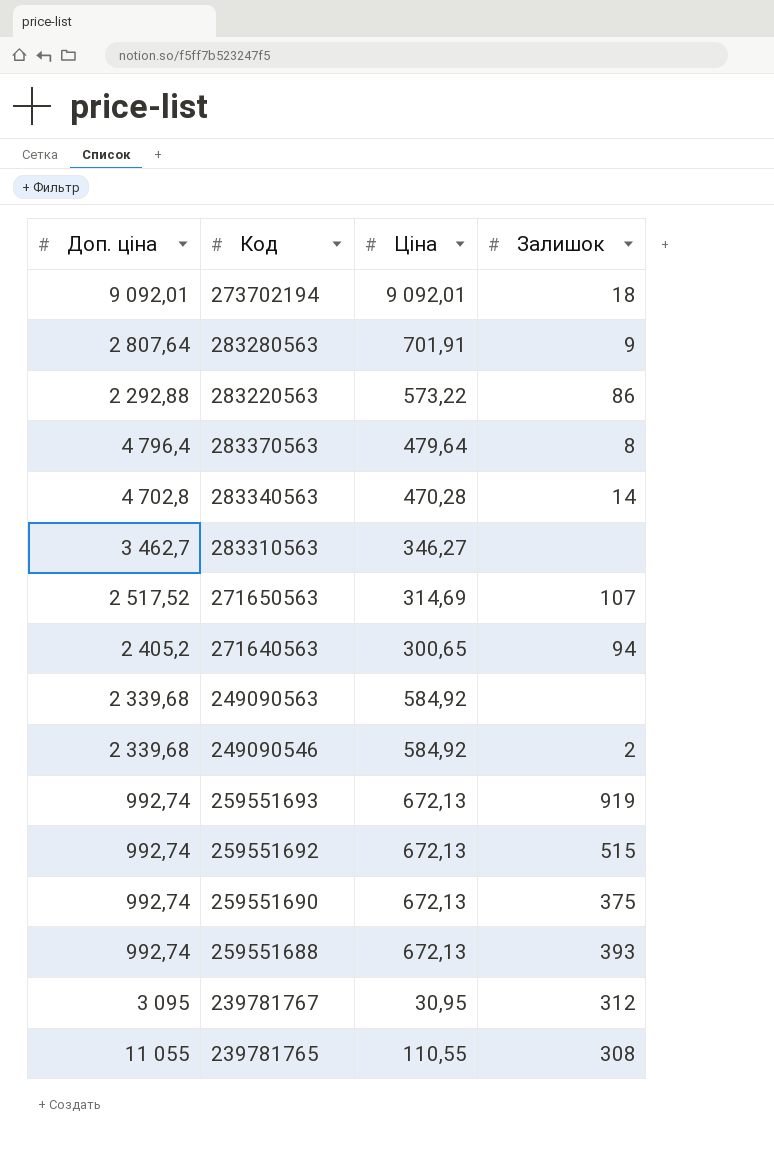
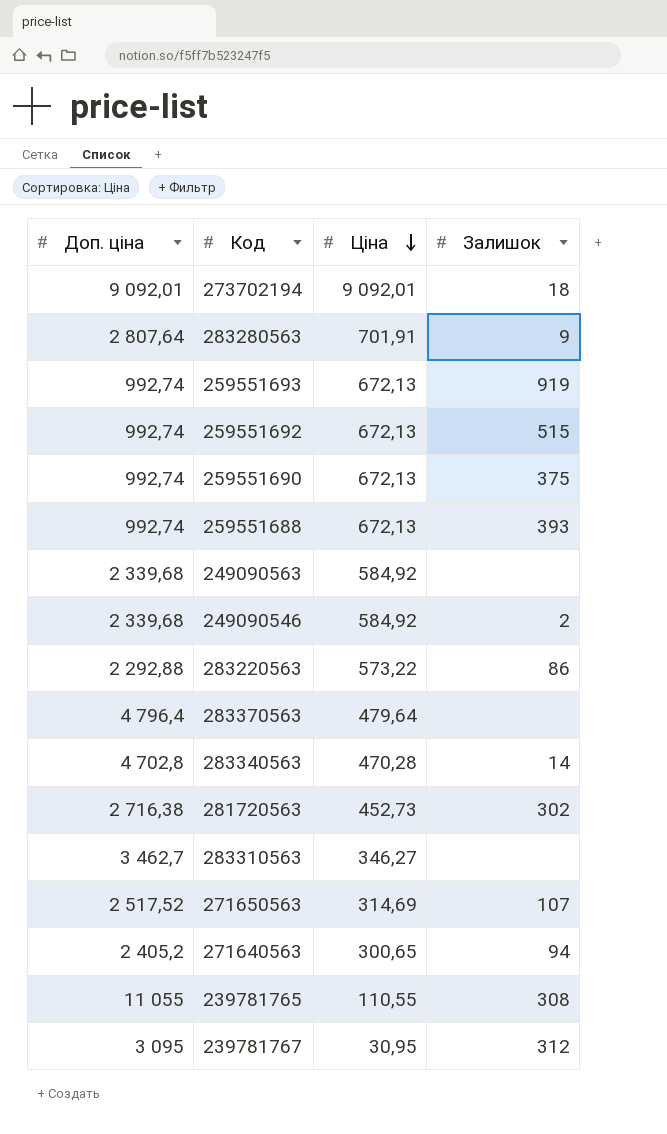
row order: none -> Ціна descending
283370563 | Залишок: 8 -> none
row 281720563: none -> 2 716,38 | 452,73 | 302

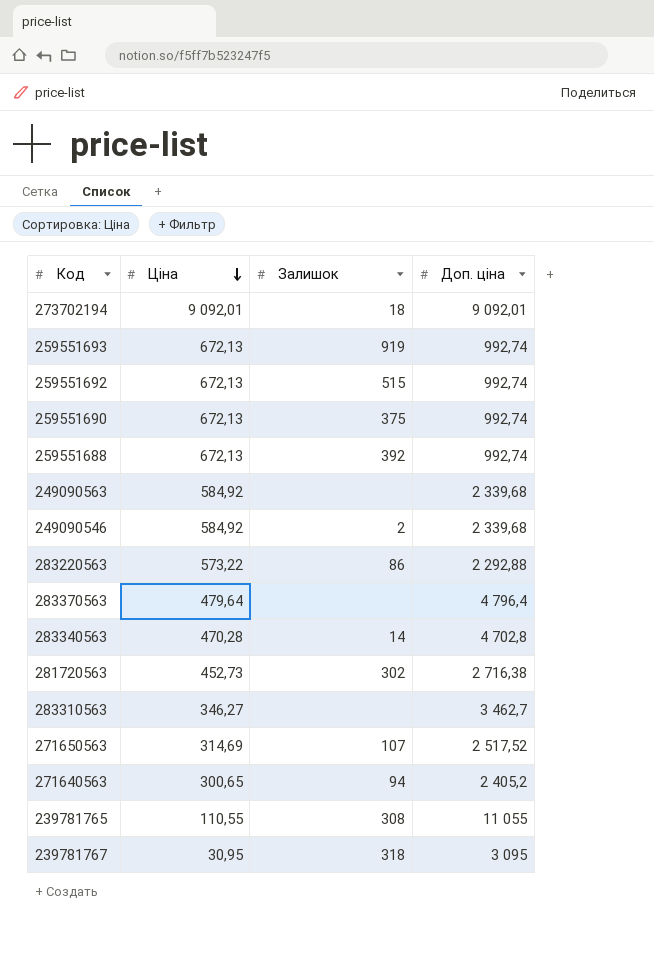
column Доп. ціна | position: 1 -> 4
row 283280563: 2 807,64 | 701,91 | 9 -> none
259551688 | Залишок: 393 -> 392
239781767 | Залишок: 312 -> 318

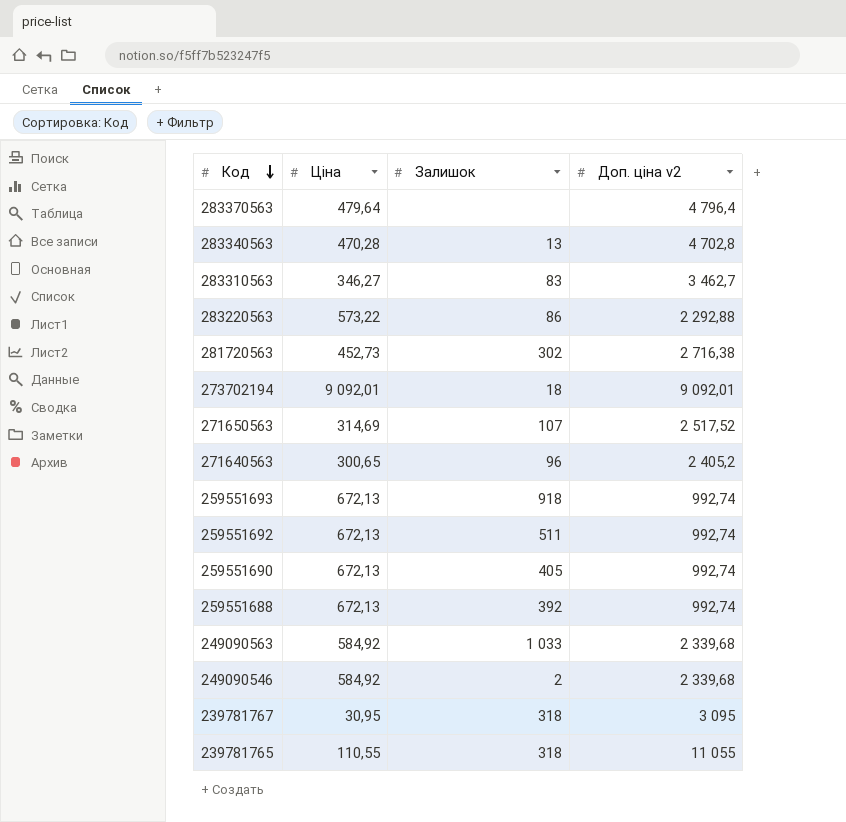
row order: Ціна descending -> Код descending
column name: Доп. ціна -> Доп. ціна v2
283340563 | Залишок: 14 -> 13
283310563 | Залишок: none -> 83
271640563 | Залишок: 94 -> 96
259551693 | Залишок: 919 -> 918
259551692 | Залишок: 515 -> 511
259551690 | Залишок: 375 -> 405
249090563 | Залишок: none -> 1 033
239781765 | Залишок: 308 -> 318

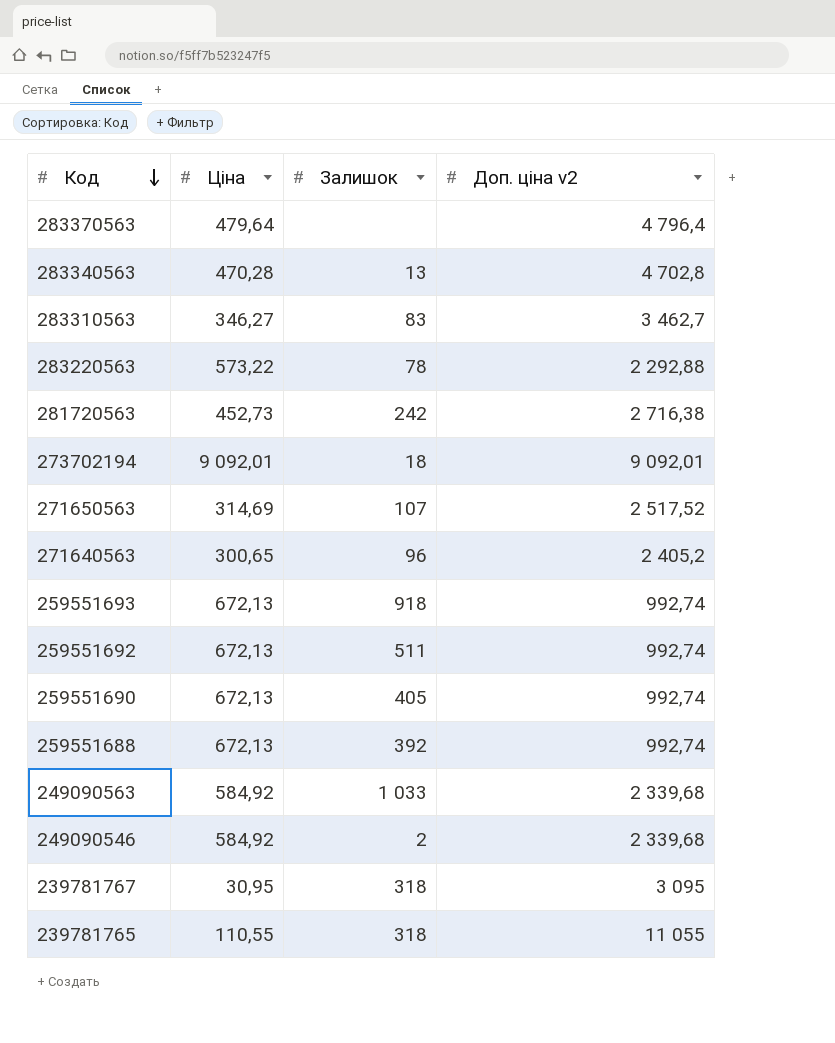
283220563 | Залишок: 86 -> 78
281720563 | Залишок: 302 -> 242

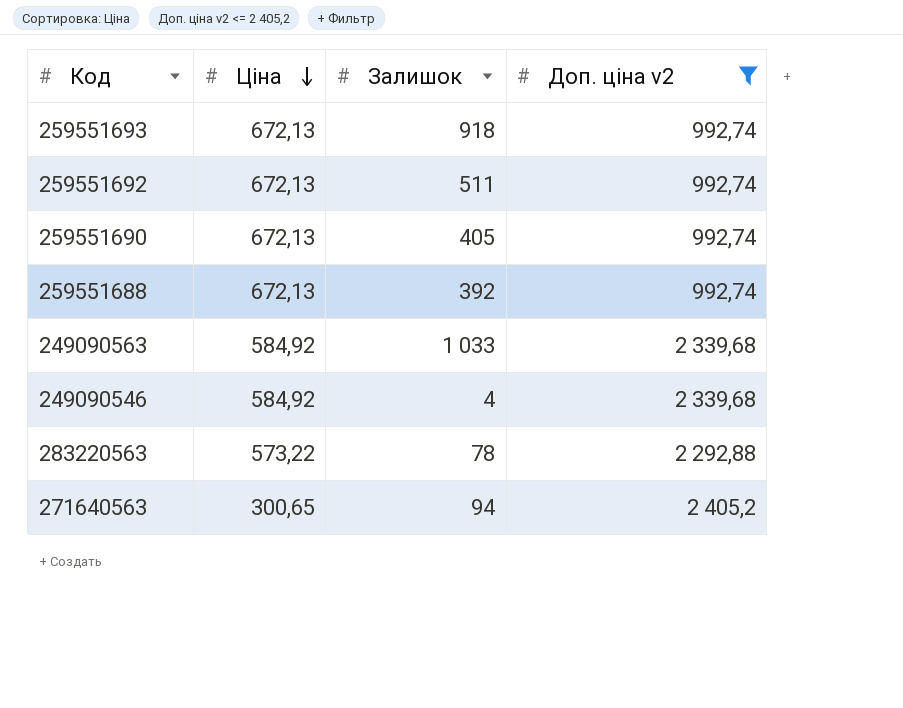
filter: none -> Доп. ціна v2 <= 2 405,2
row order: Код descending -> Ціна descending
249090546 | Залишок: 2 -> 4
271640563 | Залишок: 96 -> 94

